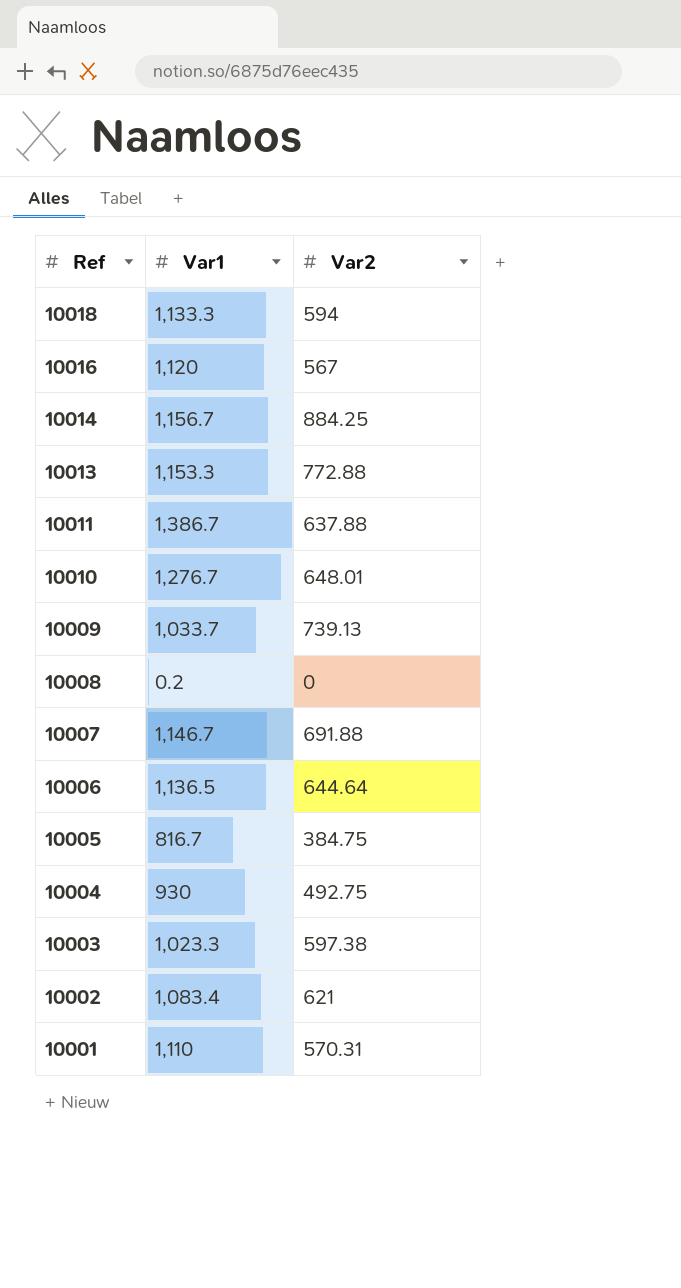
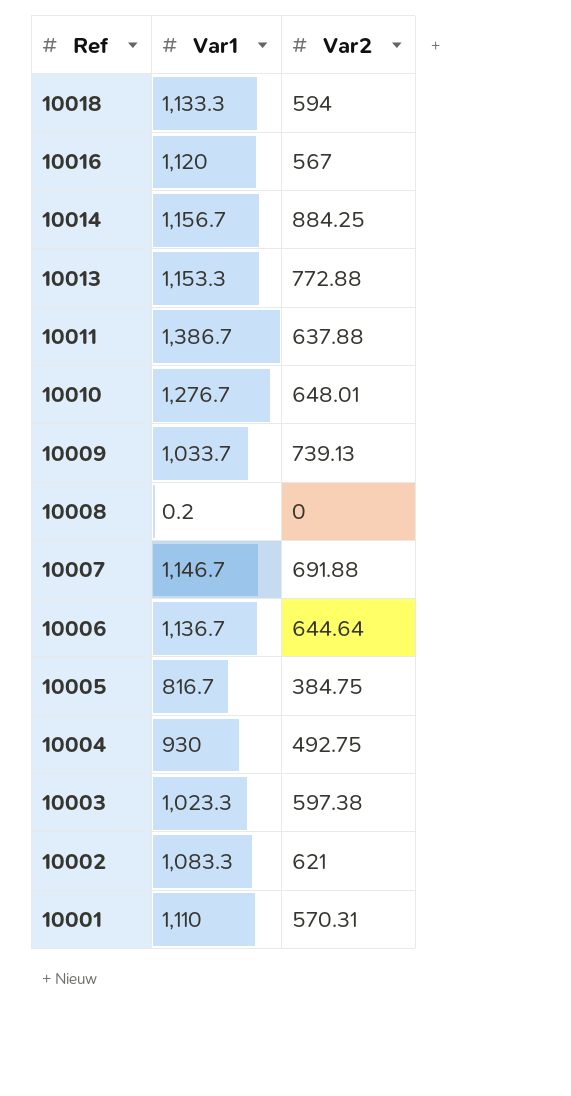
10006 | Var1: 1,136.5 -> 1,136.7
10002 | Var1: 1,083.4 -> 1,083.3

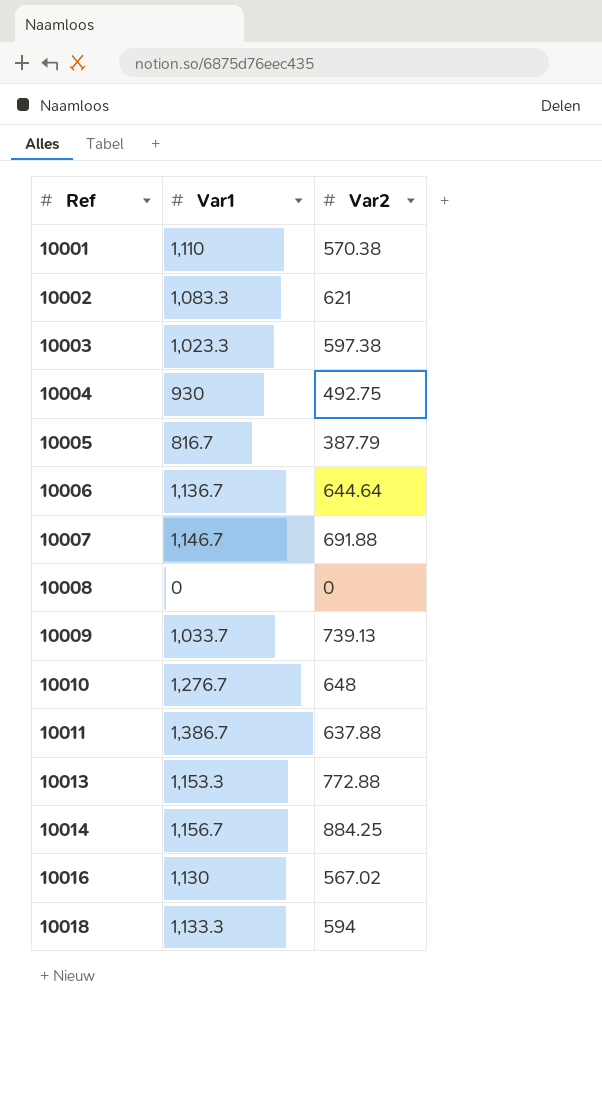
row order: Ref descending -> Ref ascending
10001 | Var2: 570.31 -> 570.38
10005 | Var2: 384.75 -> 387.79
10008 | Var1: 0.2 -> 0
10010 | Var2: 648.01 -> 648
10016 | Var1: 1,120 -> 1,130
10016 | Var2: 567 -> 567.02

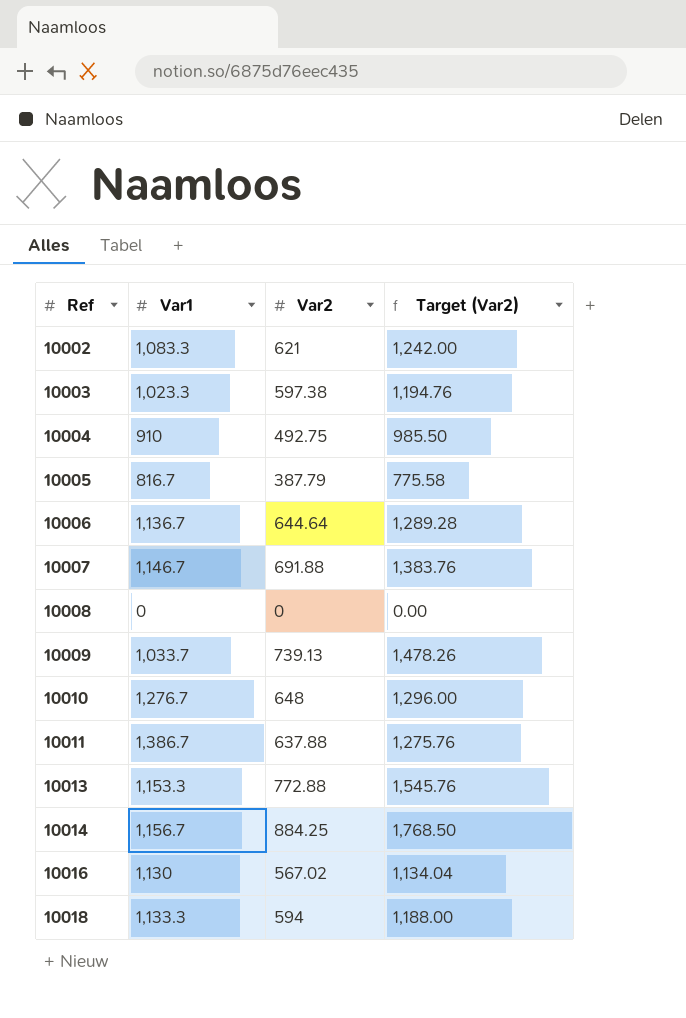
column Target (Var2) | formula: none -> [Var2] * 2
row 10001: 1,110 | 570.38 -> none
10004 | Var1: 930 -> 910

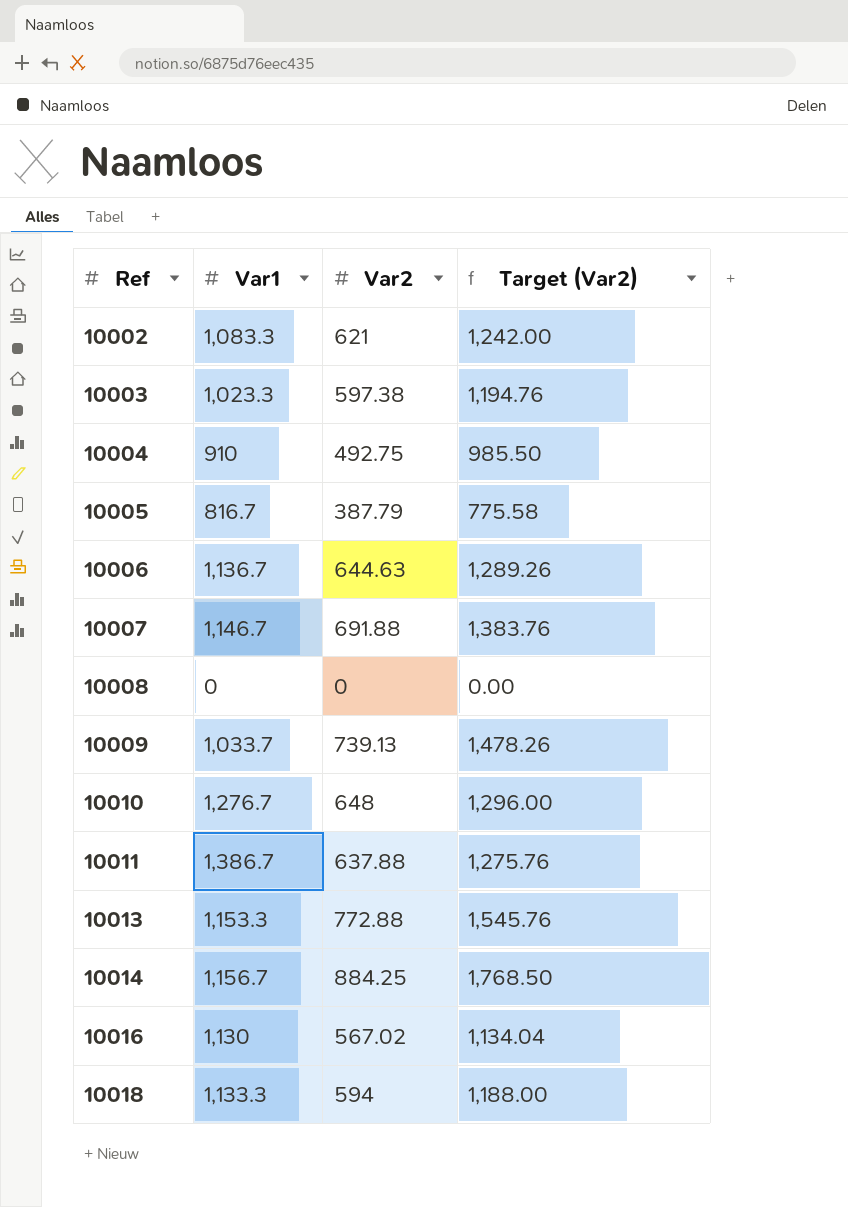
10006 | Var2: 644.64 -> 644.63
10006 | Target (Var2): 1,289.28 -> 1,289.26

